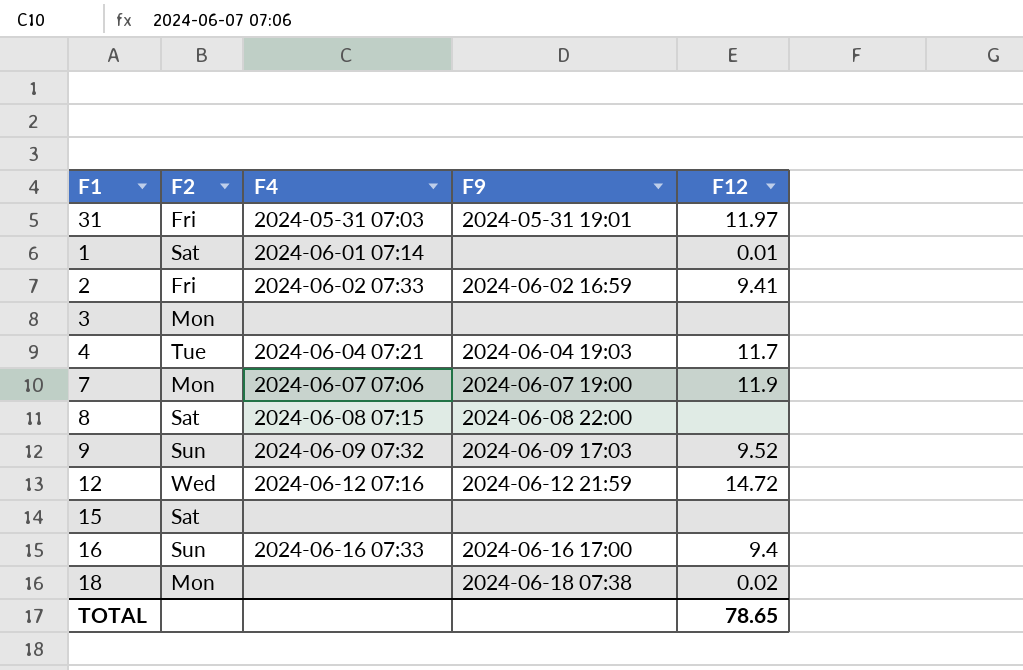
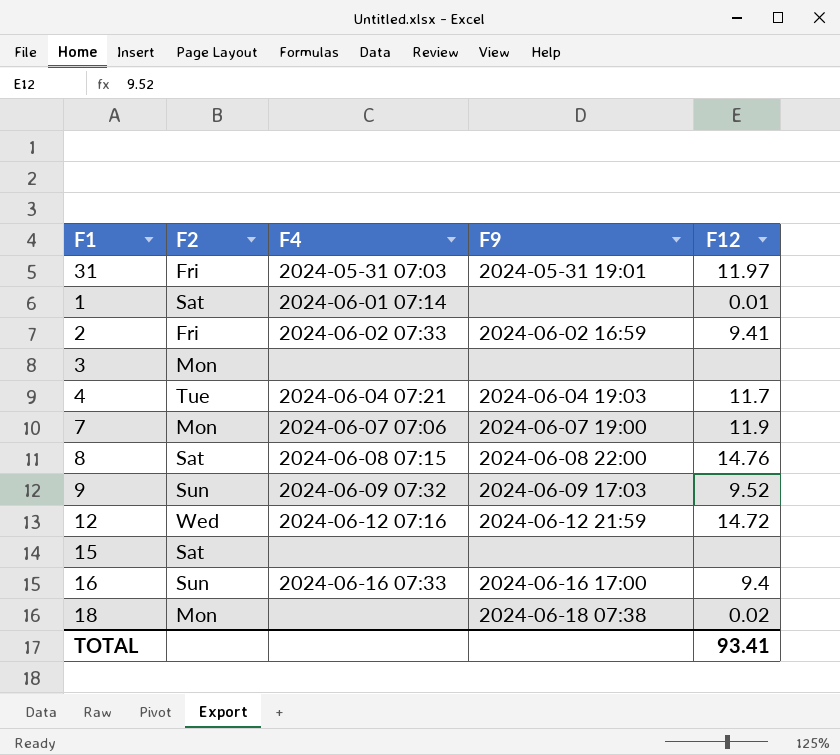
8 | F12: none -> 14.76
TOTAL | F12: 78.65 -> 93.41

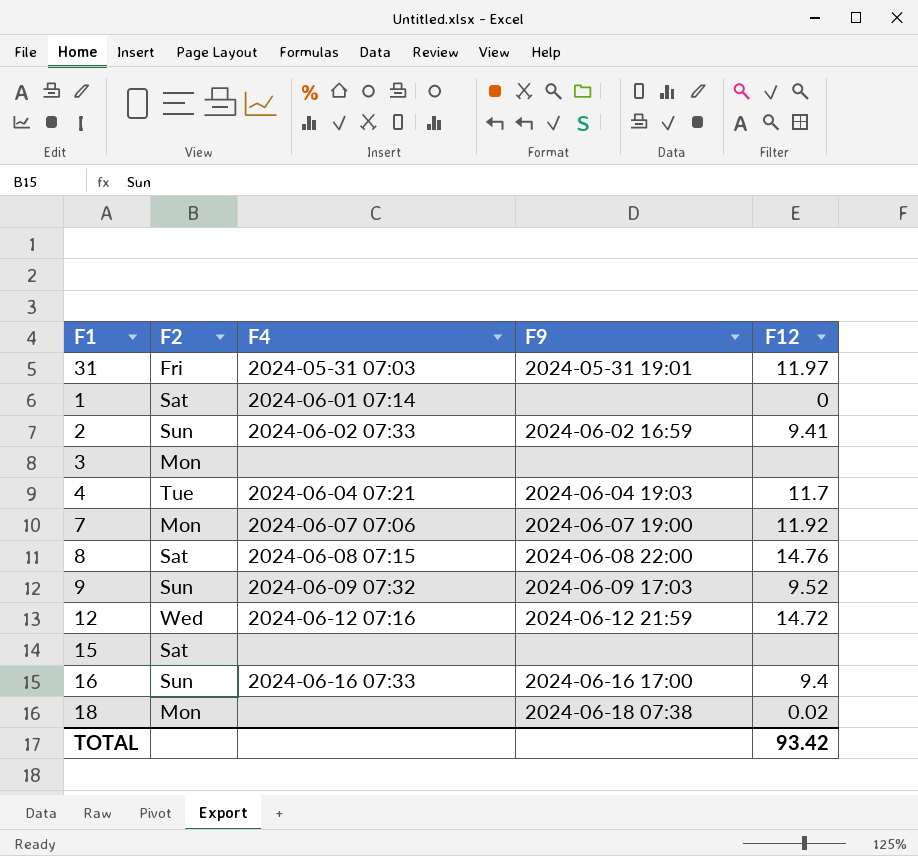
1 | F12: 0.01 -> 0
2 | F2: Fri -> Sun
7 | F12: 11.9 -> 11.92
TOTAL | F12: 93.41 -> 93.42

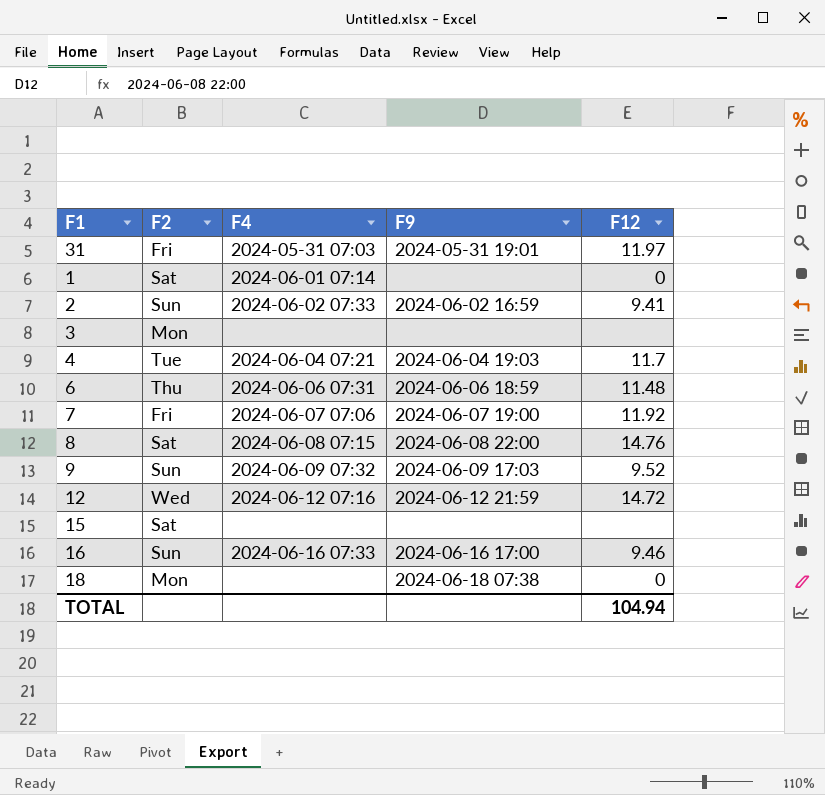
row 6: none -> Thu | 2024-06-06 07:31 | 2024-06-06 18:59 | 11.48
7 | F2: Mon -> Fri
16 | F12: 9.4 -> 9.46
18 | F12: 0.02 -> 0
TOTAL | F12: 93.42 -> 104.94

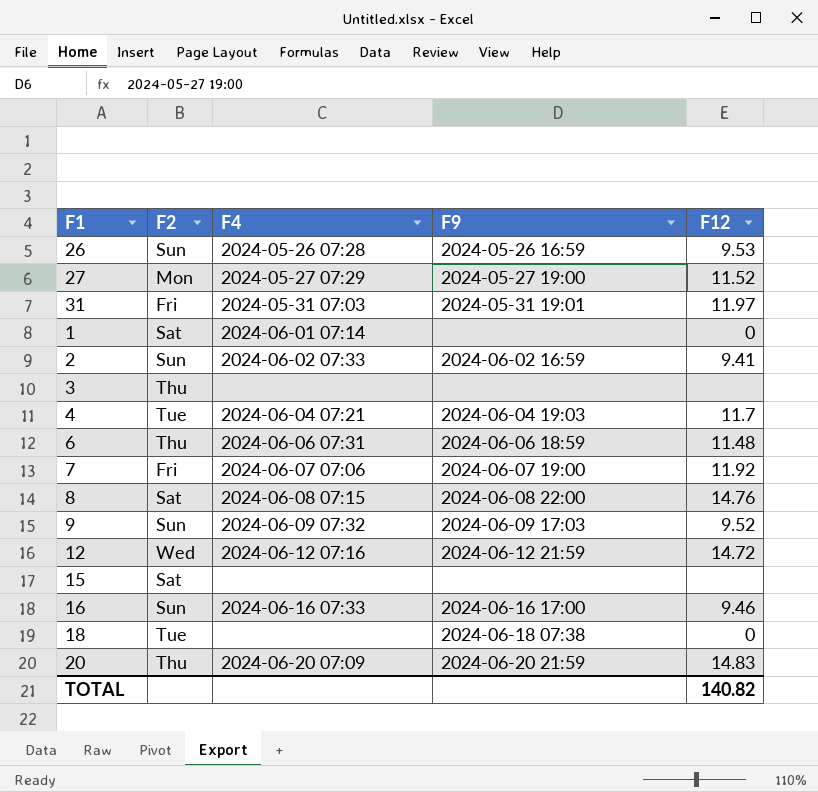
row 26: none -> Sun | 2024-05-26 07:28 | 2024-05-26 16:59 | 9.53
row 27: none -> Mon | 2024-05-27 07:29 | 2024-05-27 19:00 | 11.52
3 | F2: Mon -> Thu
18 | F2: Mon -> Tue
row 20: none -> Thu | 2024-06-20 07:09 | 2024-06-20 21:59 | 14.83
TOTAL | F12: 104.94 -> 140.82

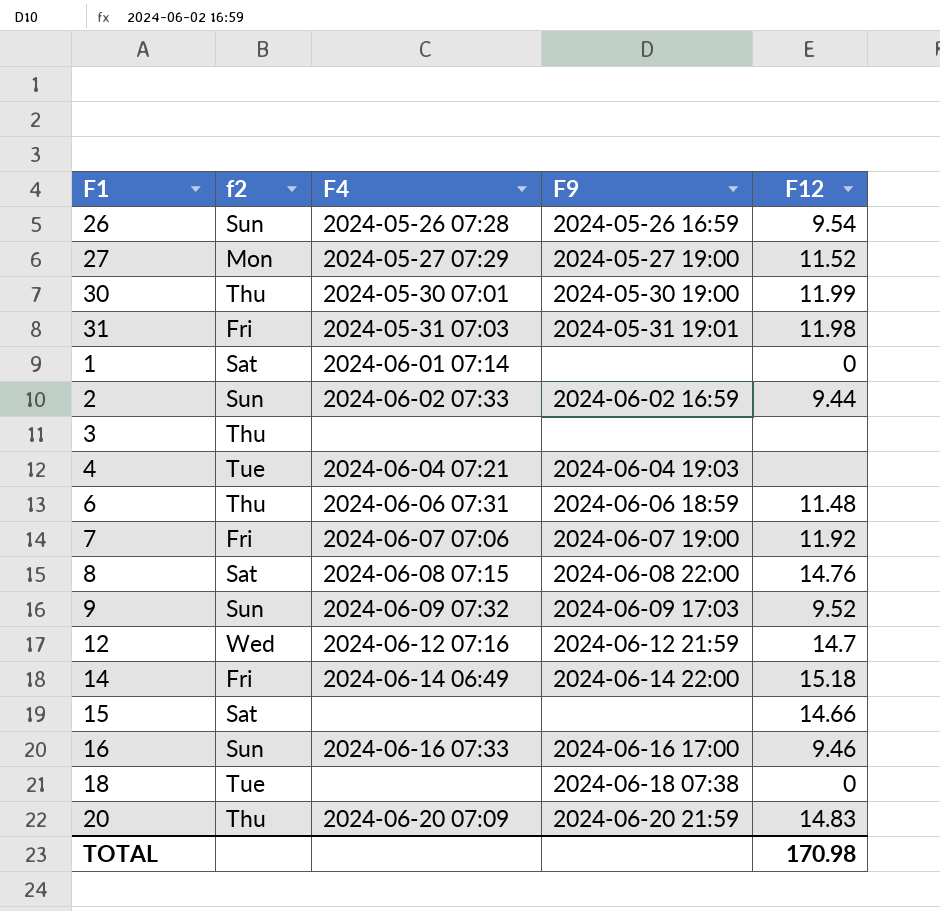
column name: F2 -> f2
26 | F12: 9.53 -> 9.54
row 30: none -> Thu | 2024-05-30 07:01 | 2024-05-30 19:00 | 11.99
31 | F12: 11.97 -> 11.98
2 | F12: 9.41 -> 9.44
4 | F12: 11.7 -> none
12 | F12: 14.72 -> 14.7
row 14: none -> Fri | 2024-06-14 06:49 | 2024-06-14 22:00 | 15.18
15 | F12: none -> 14.66
TOTAL | F12: 140.82 -> 170.98

